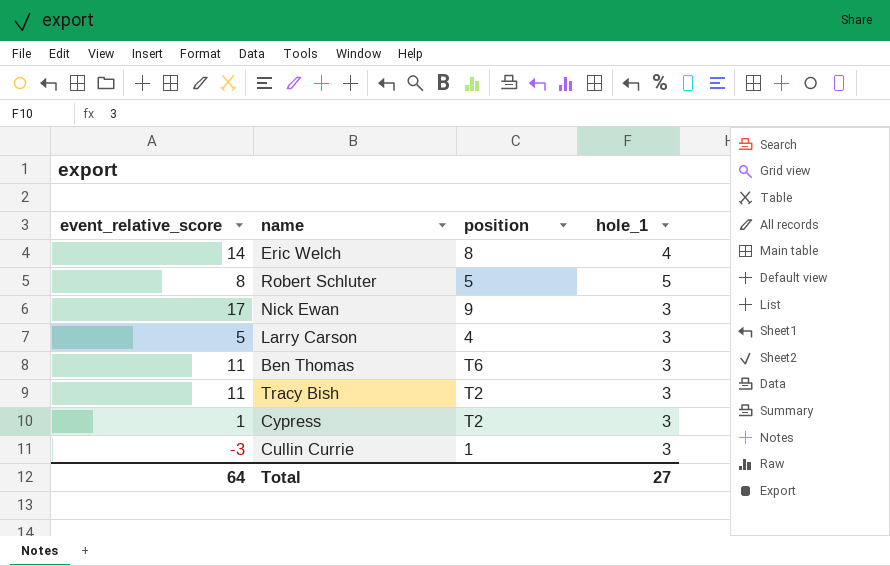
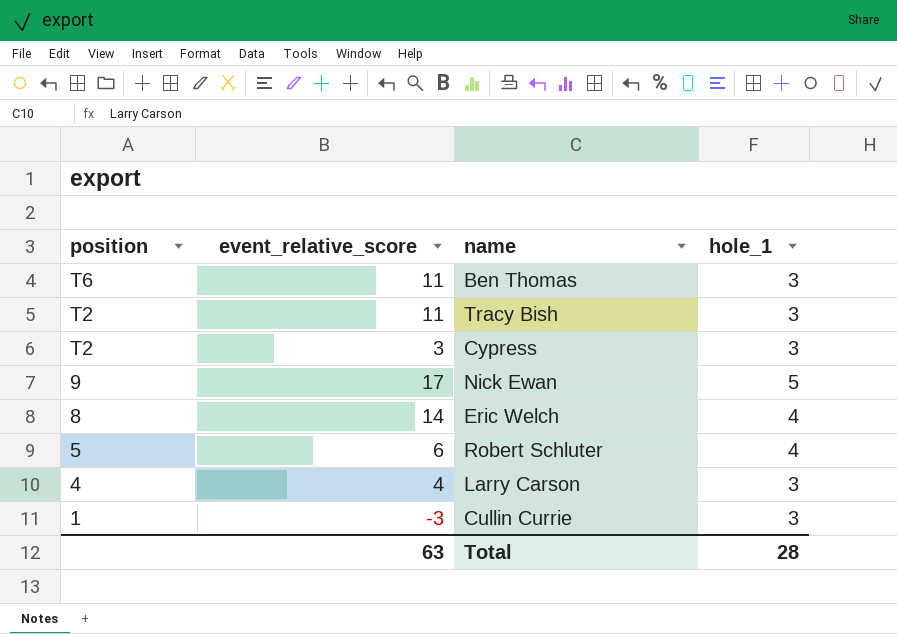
row order: none -> position descending
column position | position: 3 -> 1
Cypress | event_relative_score: 1 -> 3
Nick Ewan | hole_1: 3 -> 5
Robert Schluter | event_relative_score: 8 -> 6
Robert Schluter | hole_1: 5 -> 4
Larry Carson | event_relative_score: 5 -> 4
Total | event_relative_score: 64 -> 63
Total | hole_1: 27 -> 28

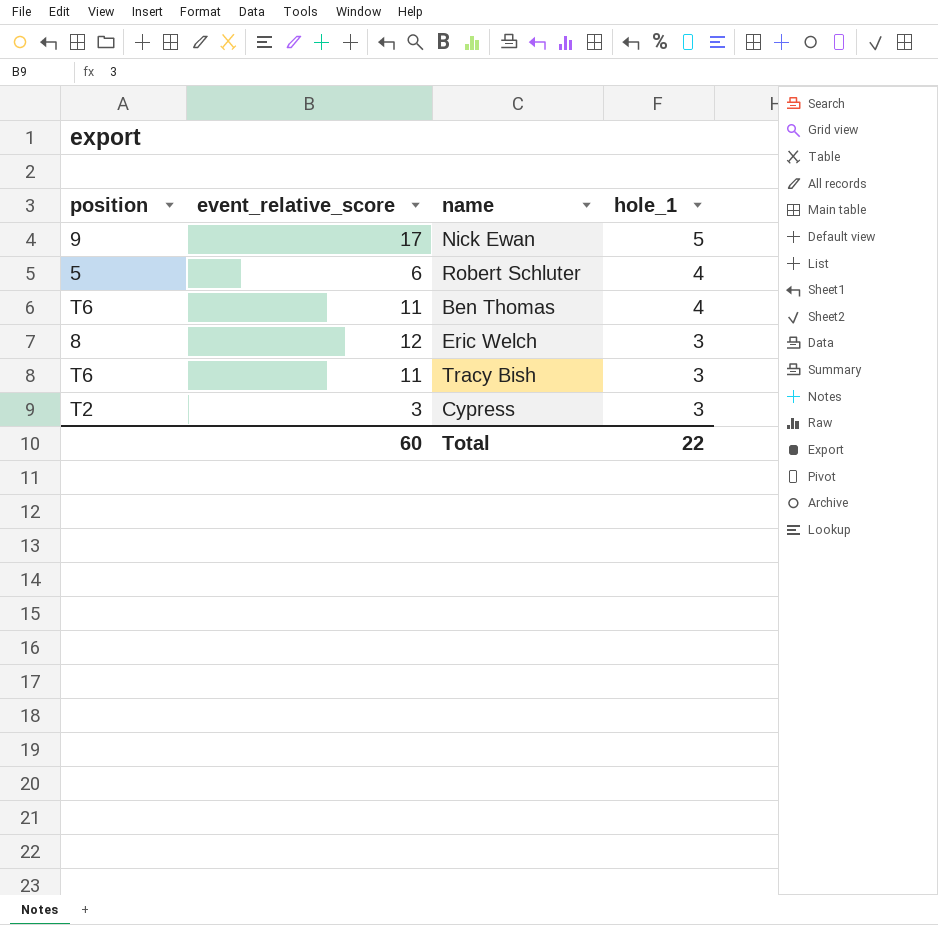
row order: position descending -> hole_1 descending
row Larry Carson: 4 | 4 | 3 -> none
row Cullin Currie: 1 | -3 | 3 -> none
Ben Thomas | hole_1: 3 -> 4
Eric Welch | event_relative_score: 14 -> 12
Eric Welch | hole_1: 4 -> 3
Tracy Bish | position: T2 -> T6
Total | event_relative_score: 63 -> 60
Total | hole_1: 28 -> 22

